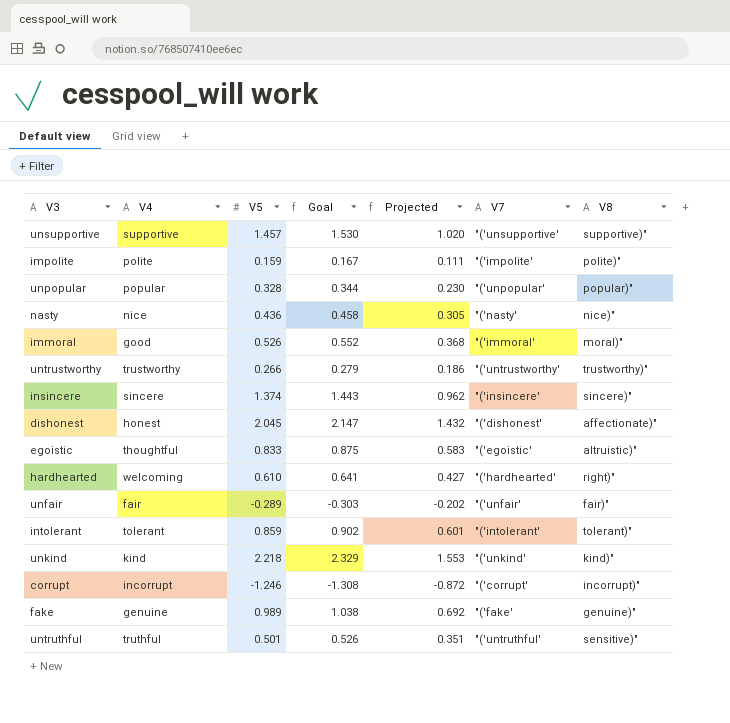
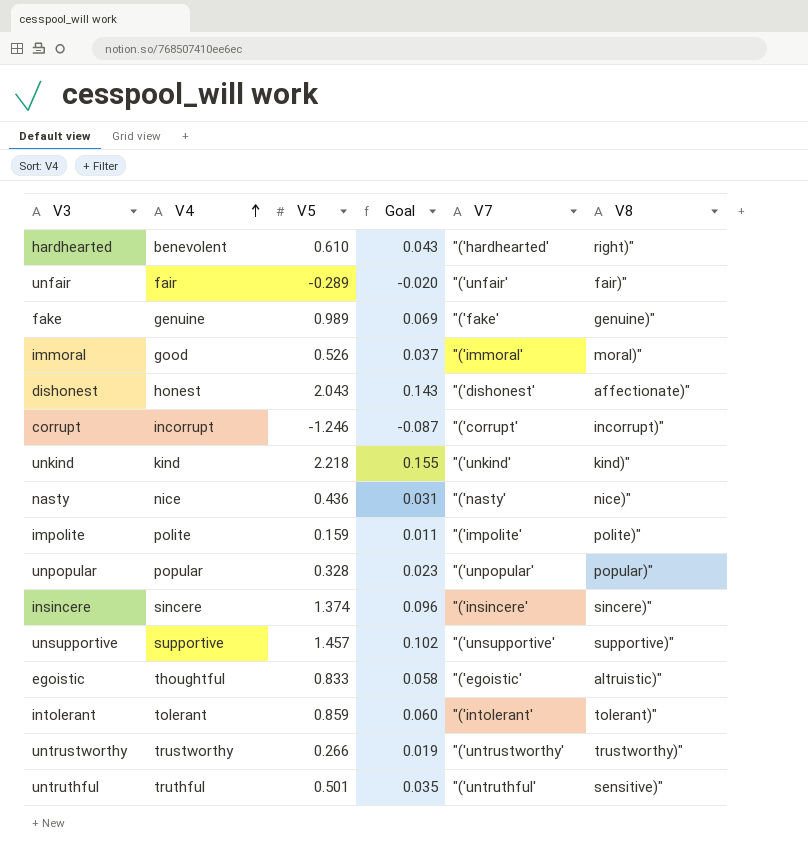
row order: none -> V4 ascending
column Projected | formula: [V5] * 0.7 -> none
column Goal | formula: [V5] * 1.05 -> [V5] * 0.07
hardhearted | V4: welcoming -> benevolent
dishonest | V5: 2.045 -> 2.043

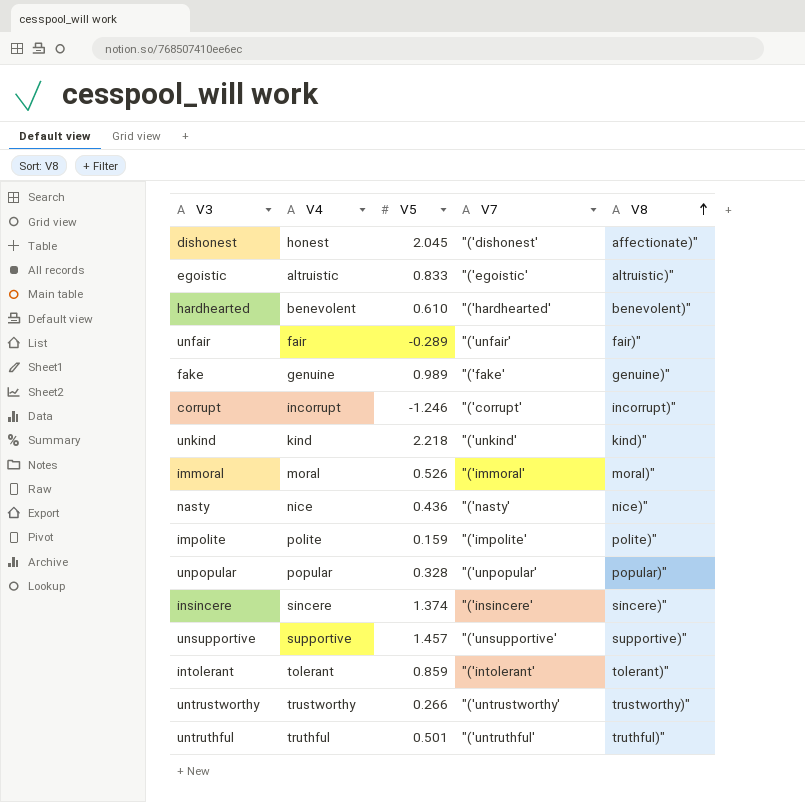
row order: V4 ascending -> V8 ascending
column Goal | formula: [V5] * 0.07 -> none
dishonest | V5: 2.043 -> 2.045
egoistic | V4: thoughtful -> altruistic
hardhearted | V8: right)" -> benevolent)"
immoral | V4: good -> moral
untruthful | V8: sensitive)" -> truthful)"

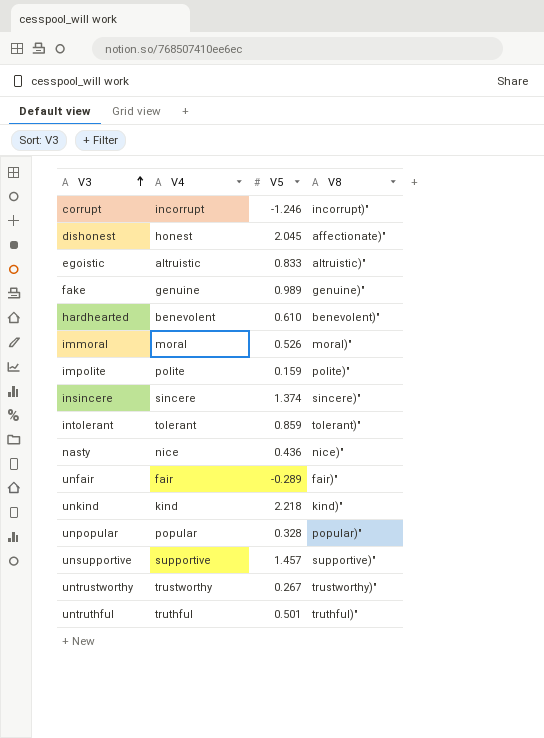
row order: V8 ascending -> V3 ascending
column V7 | position: 4 -> none
untrustworthy | V5: 0.266 -> 0.267

